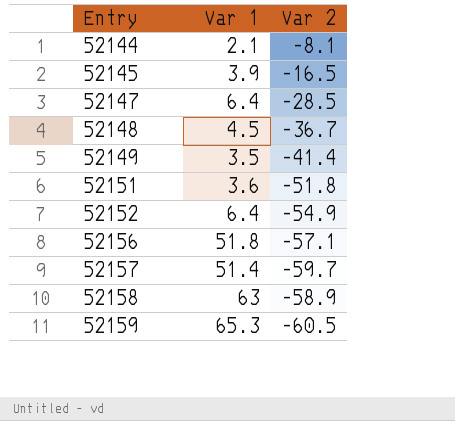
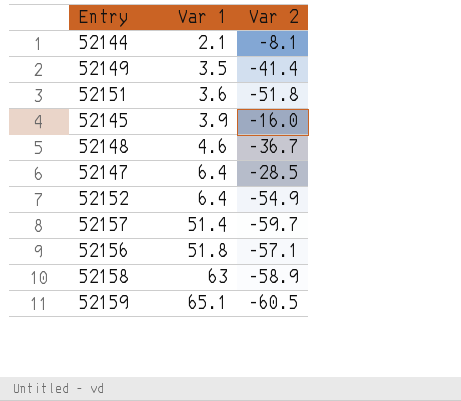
row order: Entry ascending -> Var 1 ascending
52145 | Var 2: -16.5 -> -16.0
52148 | Var 1: 4.5 -> 4.6
52159 | Var 1: 65.3 -> 65.1

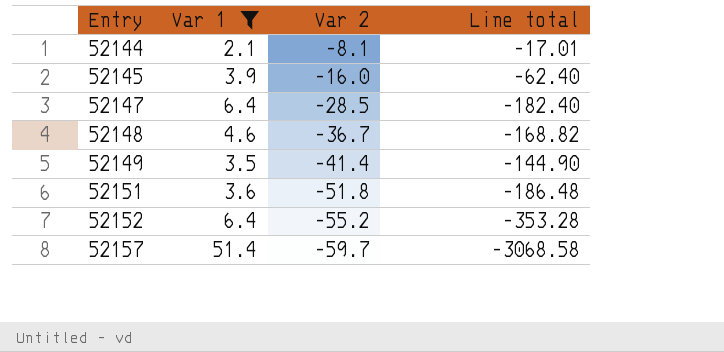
filter: none -> Var 1 <= 51.4
row order: Var 1 ascending -> Entry ascending
column Line total | formula: none -> [Var 1] * [Var 2]
52152 | Var 2: -54.9 -> -55.2

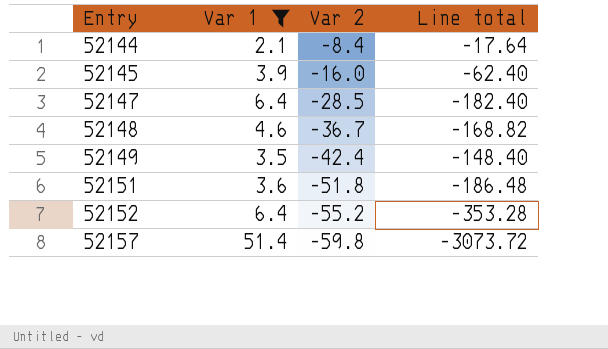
52144 | Var 2: -8.1 -> -8.4
52144 | Line total: -17.01 -> -17.64
52149 | Var 2: -41.4 -> -42.4
52149 | Line total: -144.90 -> -148.40
52157 | Var 2: -59.7 -> -59.8
52157 | Line total: -3068.58 -> -3073.72

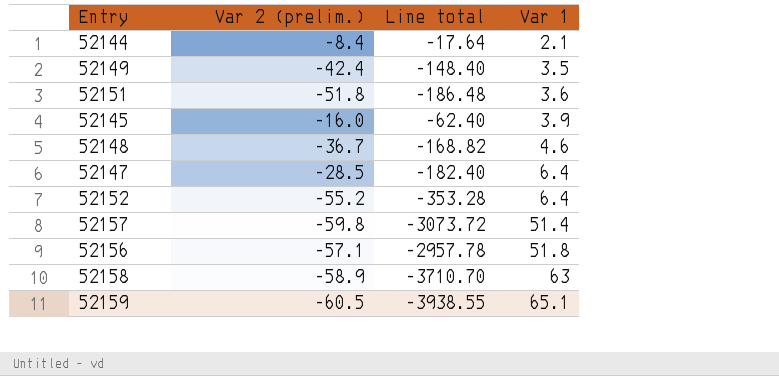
filter: Var 1 <= 51.4 -> none
row order: Entry ascending -> Var 1 ascending
column name: Var 2 -> Var 2 (prelim.)
column Var 1 | position: 2 -> 4

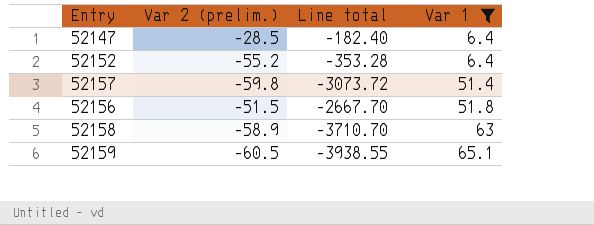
filter: none -> Var 1 >= 6.4
52156 | Var 2 (prelim.): -57.1 -> -51.5
52156 | Line total: -2957.78 -> -2667.70

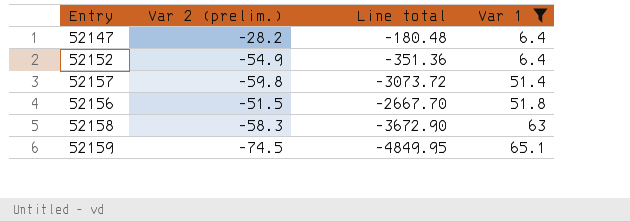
52147 | Var 2 (prelim.): -28.5 -> -28.2
52147 | Line total: -182.40 -> -180.48
52152 | Var 2 (prelim.): -55.2 -> -54.9
52152 | Line total: -353.28 -> -351.36
52158 | Var 2 (prelim.): -58.9 -> -58.3
52158 | Line total: -3710.70 -> -3672.90
52159 | Var 2 (prelim.): -60.5 -> -74.5
52159 | Line total: -3938.55 -> -4849.95

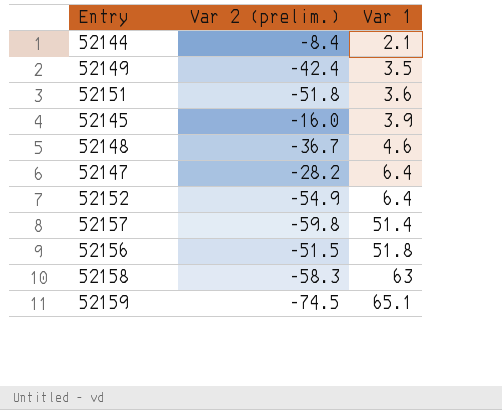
filter: Var 1 >= 6.4 -> none
column Line total | formula: [Var 2 (prelim.)] * [Var 1] -> none

